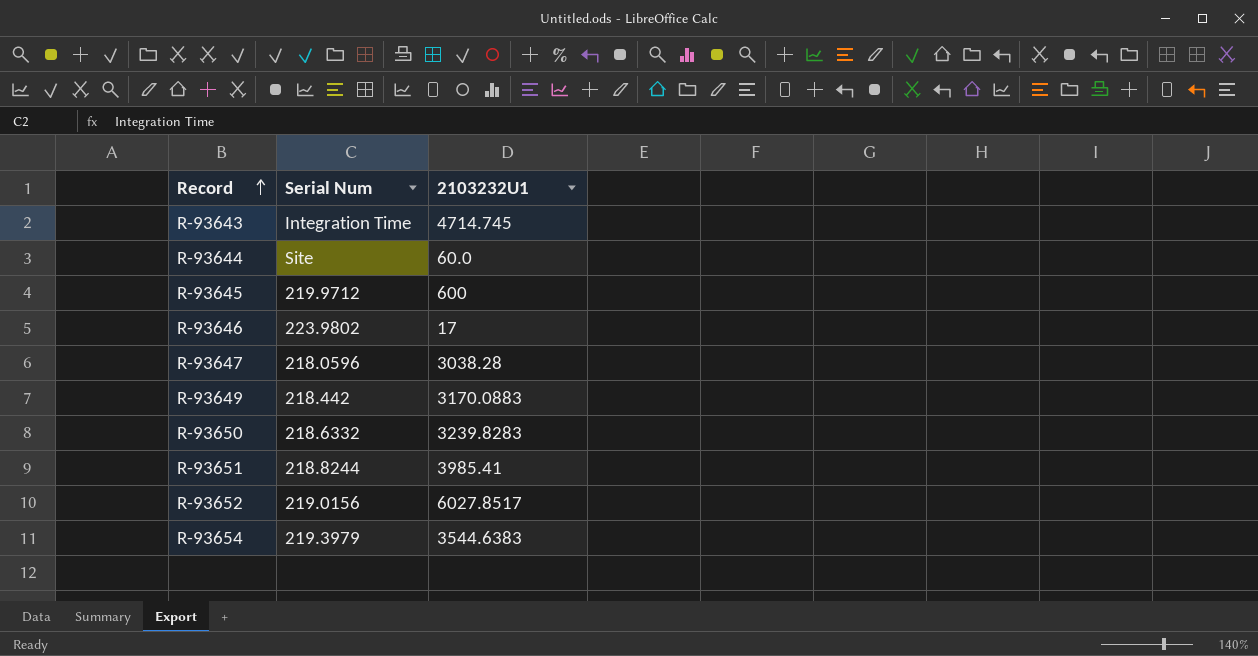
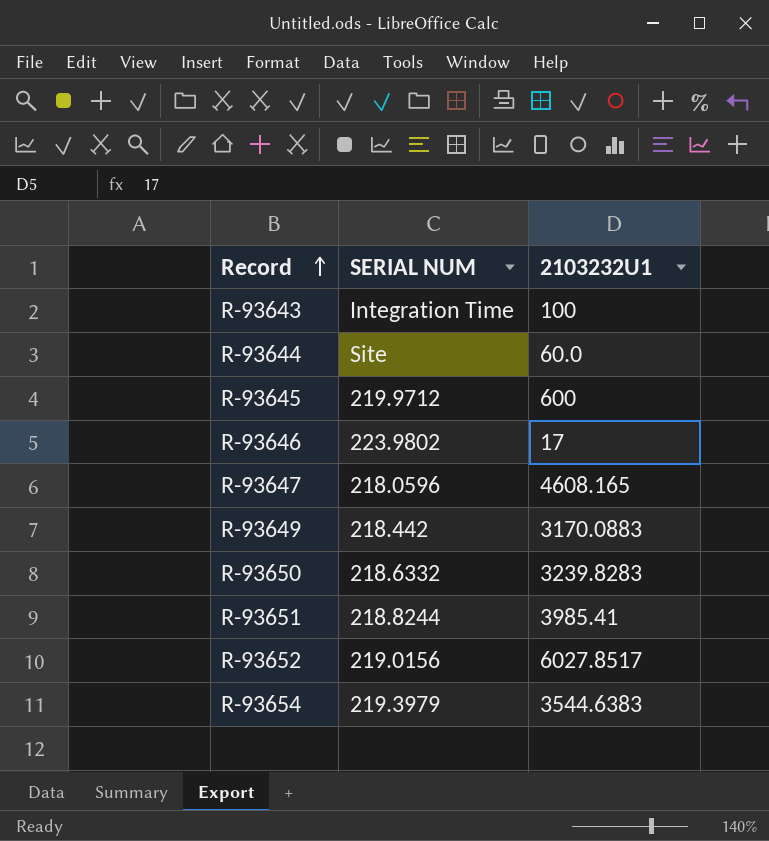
column name: Serial Num -> SERIAL NUM
R-93643 | 2103232U1: 4714.745 -> 100
R-93647 | 2103232U1: 3038.28 -> 4608.165

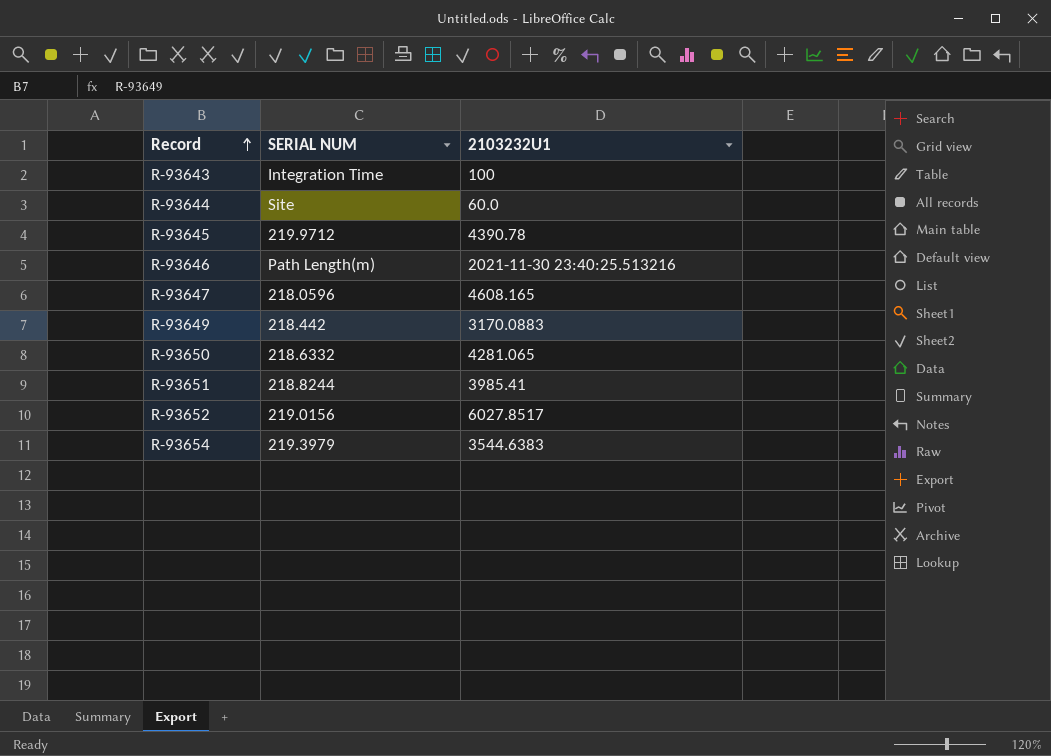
R-93645 | 2103232U1: 600 -> 4390.78
R-93646 | SERIAL NUM: 223.9802 -> Path Length(m)
R-93646 | 2103232U1: 17 -> 2021-11-30 23:40:25.513216
R-93650 | 2103232U1: 3239.8283 -> 4281.065

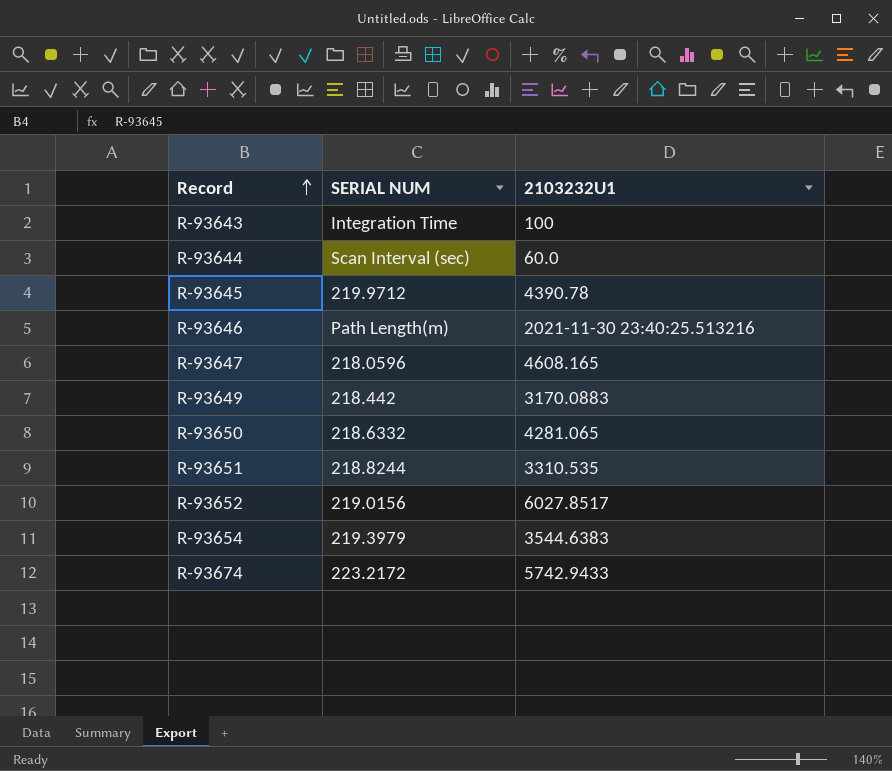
R-93644 | SERIAL NUM: Site -> Scan Interval (sec)
R-93651 | 2103232U1: 3985.41 -> 3310.535
row R-93674: none -> 223.2172 | 5742.9433

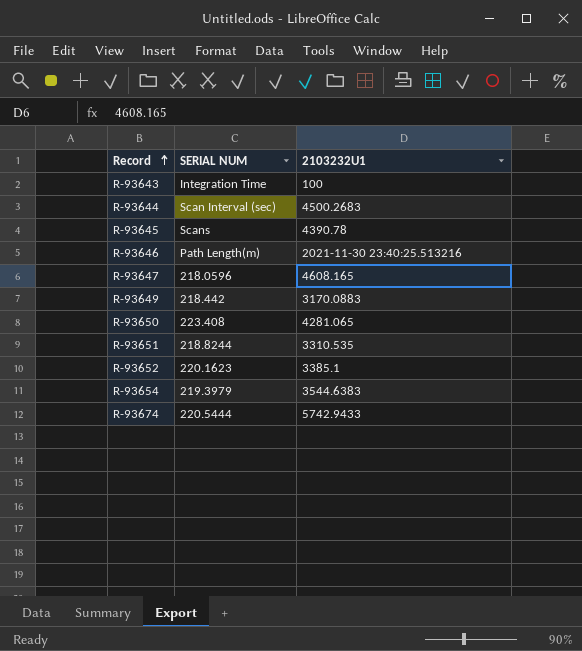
R-93644 | 2103232U1: 60.0 -> 4500.2683
R-93645 | SERIAL NUM: 219.9712 -> Scans
R-93650 | SERIAL NUM: 218.6332 -> 223.408
R-93652 | SERIAL NUM: 219.0156 -> 220.1623
R-93652 | 2103232U1: 6027.8517 -> 3385.1
R-93674 | SERIAL NUM: 223.2172 -> 220.5444

